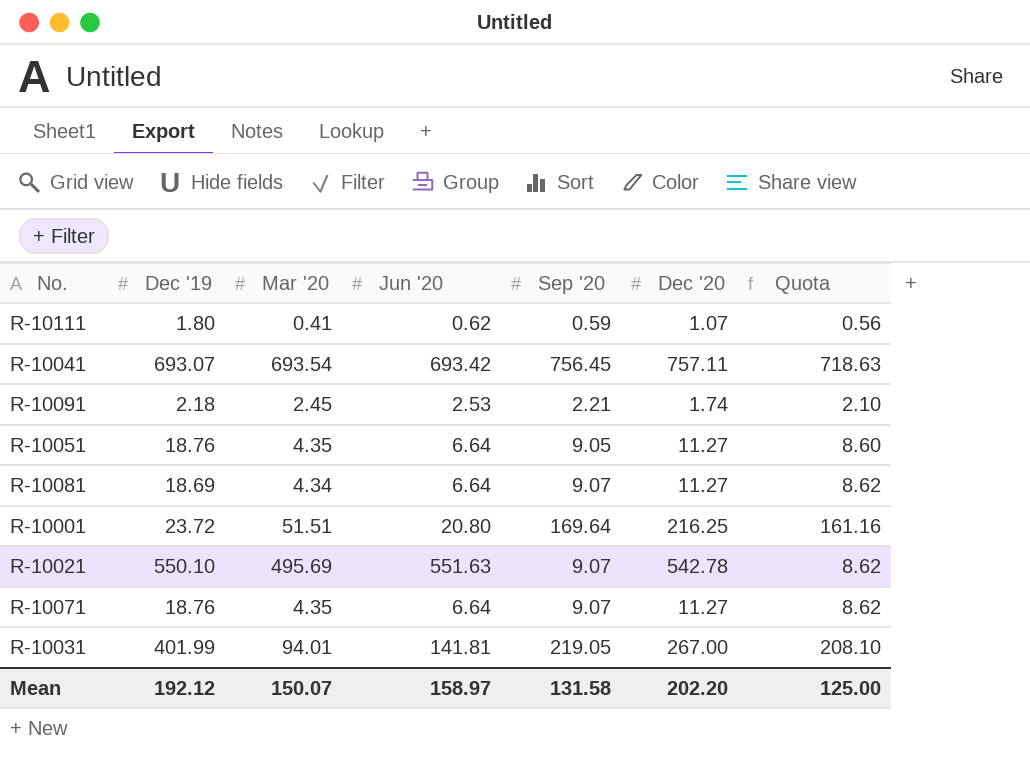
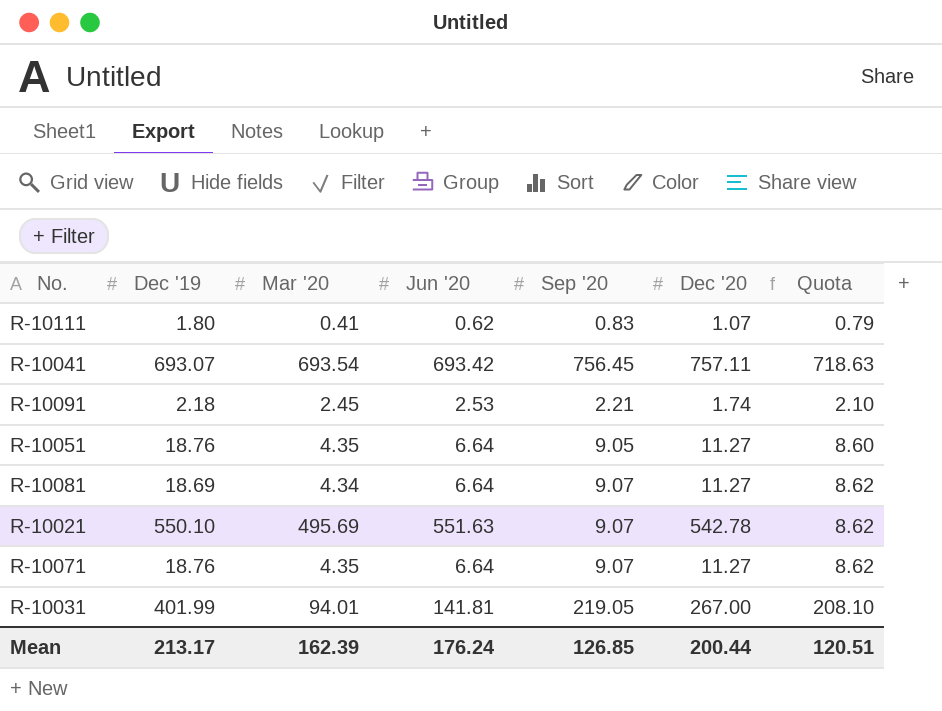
row R-10001: 23.72 | 51.51 | 20.80 | 169.64 | 216.25 | 161.16 -> none
R-10111 | Sep '20: 0.59 -> 0.83
R-10111 | Quota: 0.56 -> 0.79
Mean | Dec '19: 192.12 -> 213.17
Mean | Mar '20: 150.07 -> 162.39
Mean | Jun '20: 158.97 -> 176.24
Mean | Sep '20: 131.58 -> 126.85
Mean | Dec '20: 202.20 -> 200.44
Mean | Quota: 125.00 -> 120.51

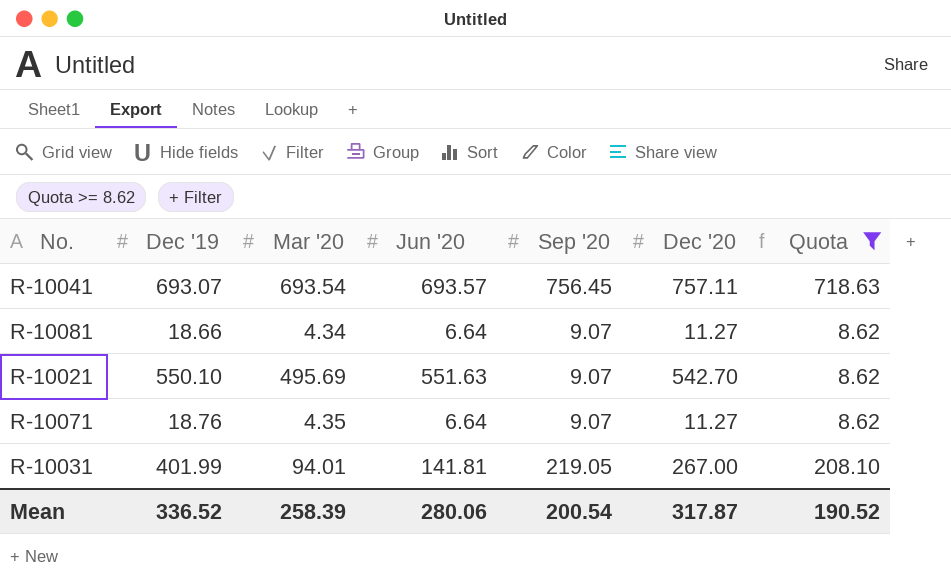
filter: none -> Quota >= 8.62
R-10041 | Jun '20: 693.42 -> 693.57
R-10081 | Dec '19: 18.69 -> 18.66
R-10021 | Dec '20: 542.78 -> 542.70
Mean | Dec '19: 213.17 -> 336.52
Mean | Mar '20: 162.39 -> 258.39
Mean | Jun '20: 176.24 -> 280.06
Mean | Sep '20: 126.85 -> 200.54
Mean | Dec '20: 200.44 -> 317.87
Mean | Quota: 120.51 -> 190.52

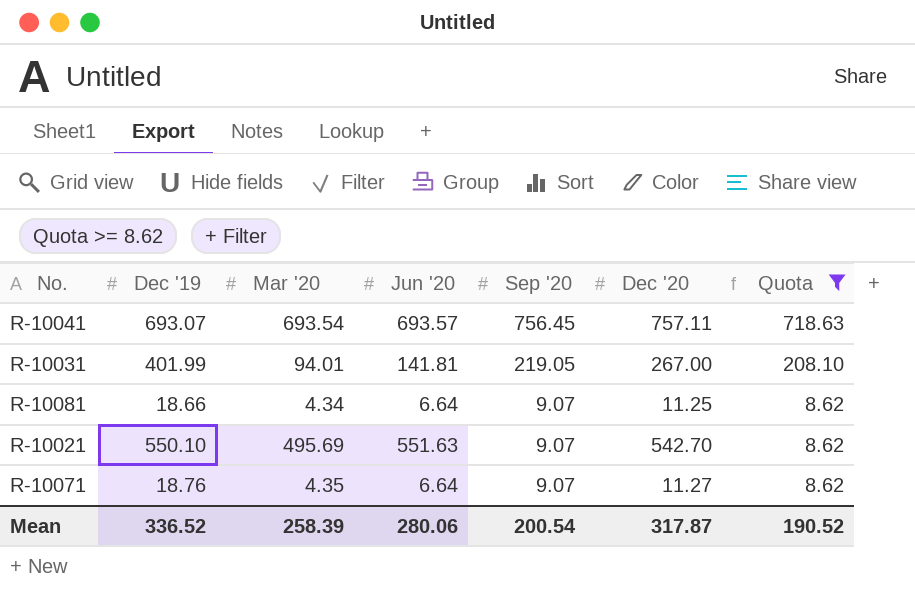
row order: none -> Sep '20 descending
R-10081 | Dec '20: 11.27 -> 11.25

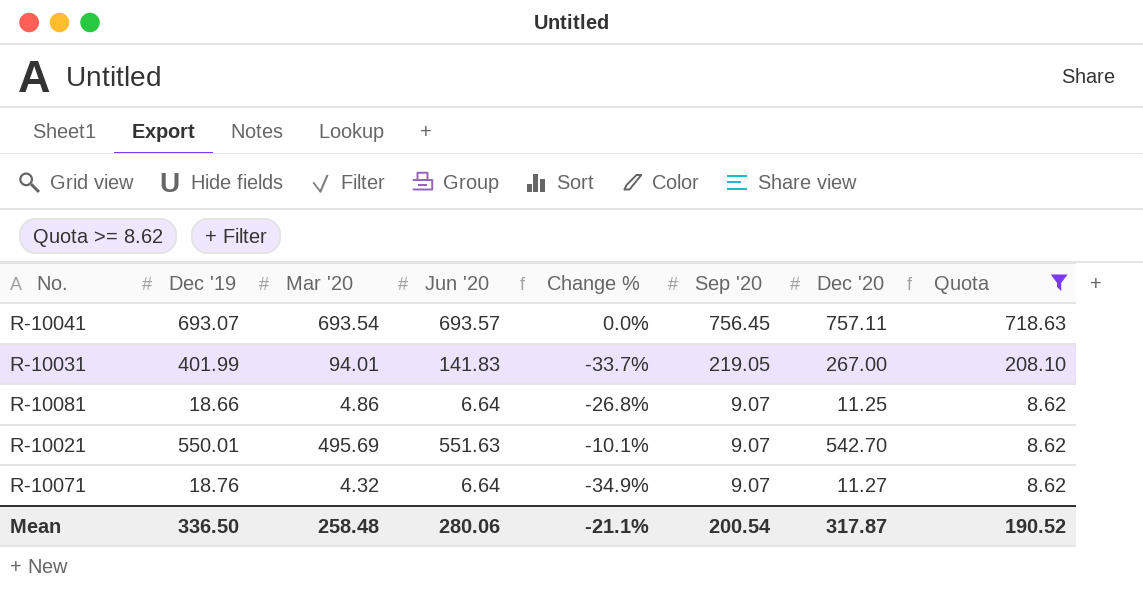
column Change % | formula: none -> ([Mar '20] - [Jun '20]) / [Jun '20]
R-10031 | Jun '20: 141.81 -> 141.83
R-10081 | Mar '20: 4.34 -> 4.86
R-10021 | Dec '19: 550.10 -> 550.01
R-10071 | Mar '20: 4.35 -> 4.32
Mean | Dec '19: 336.52 -> 336.50
Mean | Mar '20: 258.39 -> 258.48

